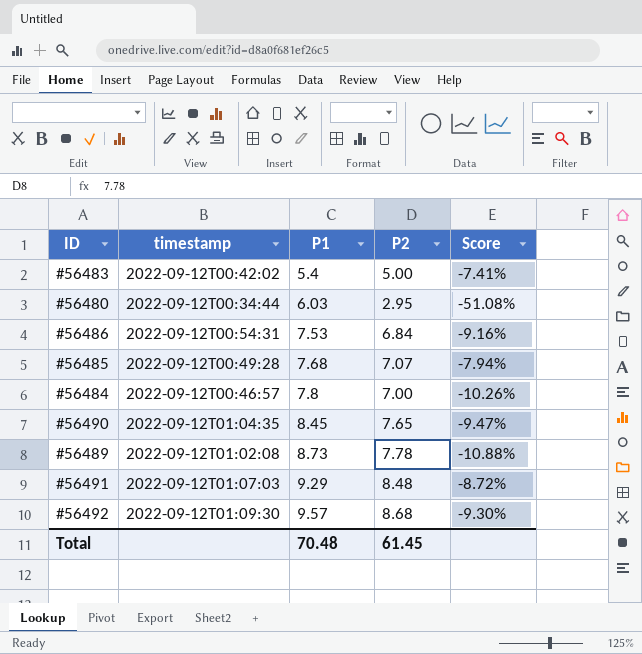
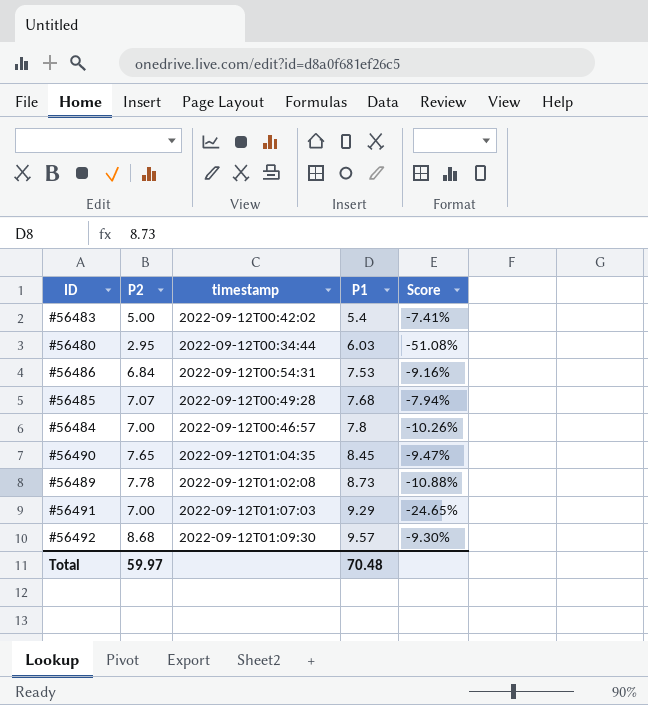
column P2 | position: 4 -> 2
#56491 | P2: 8.48 -> 7.00
#56491 | Score: -8.72% -> -24.65%
Total | P2: 61.45 -> 59.97

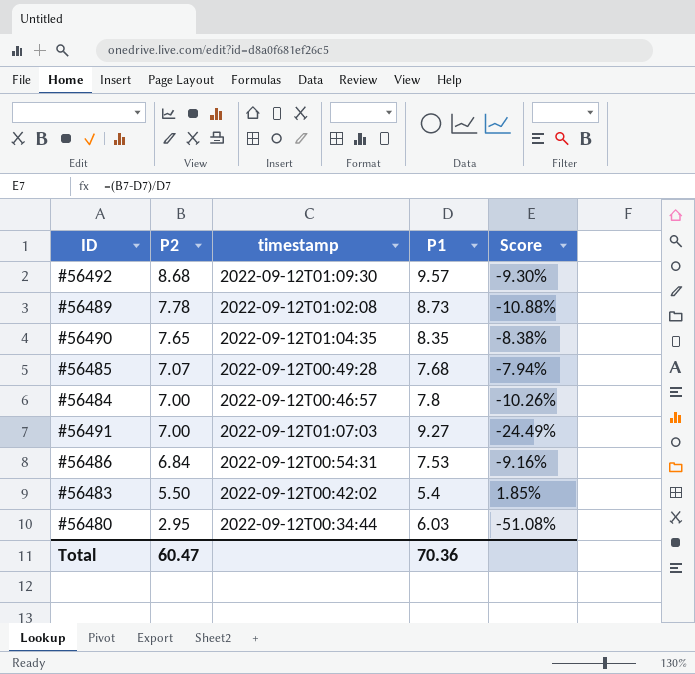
row order: P1 ascending -> P2 descending
#56490 | P1: 8.45 -> 8.35
#56490 | Score: -9.47% -> -8.38%
#56491 | P1: 9.29 -> 9.27
#56491 | Score: -24.65% -> -24.49%
#56483 | P2: 5.00 -> 5.50
#56483 | Score: -7.41% -> 1.85%
Total | P2: 59.97 -> 60.47
Total | P1: 70.48 -> 70.36

